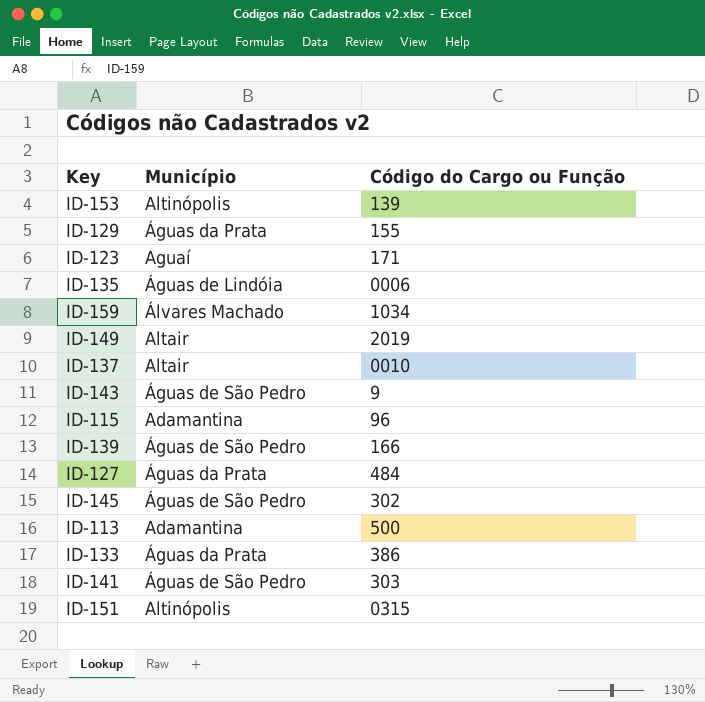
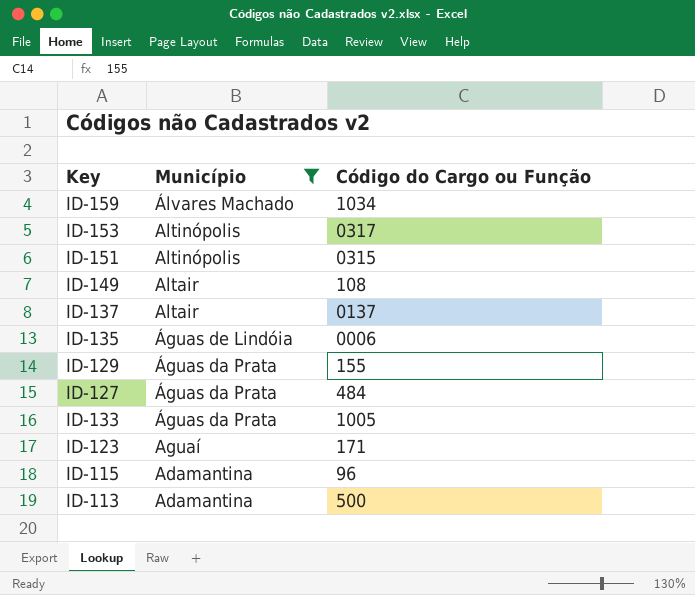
filter: none -> Município != Águas de São Pedro
row order: none -> Município descending
ID-153 | Código do Cargo ou Função: 139 -> 0317
ID-149 | Código do Cargo ou Função: 2019 -> 108
ID-137 | Código do Cargo ou Função: 0010 -> 0137
ID-133 | Código do Cargo ou Função: 386 -> 1005

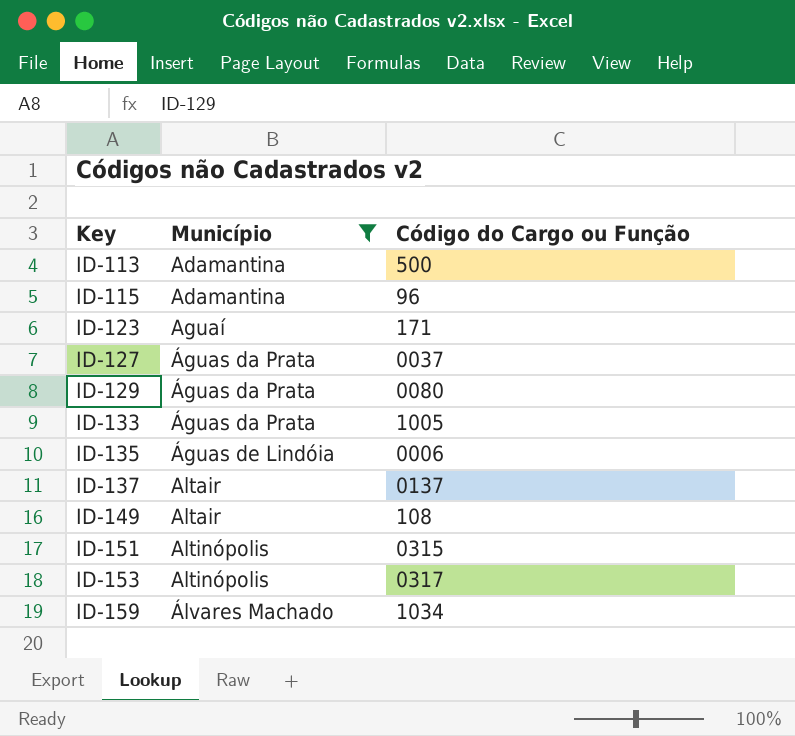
row order: Município descending -> Key ascending
ID-127 | Código do Cargo ou Função: 484 -> 0037
ID-129 | Código do Cargo ou Função: 155 -> 0080

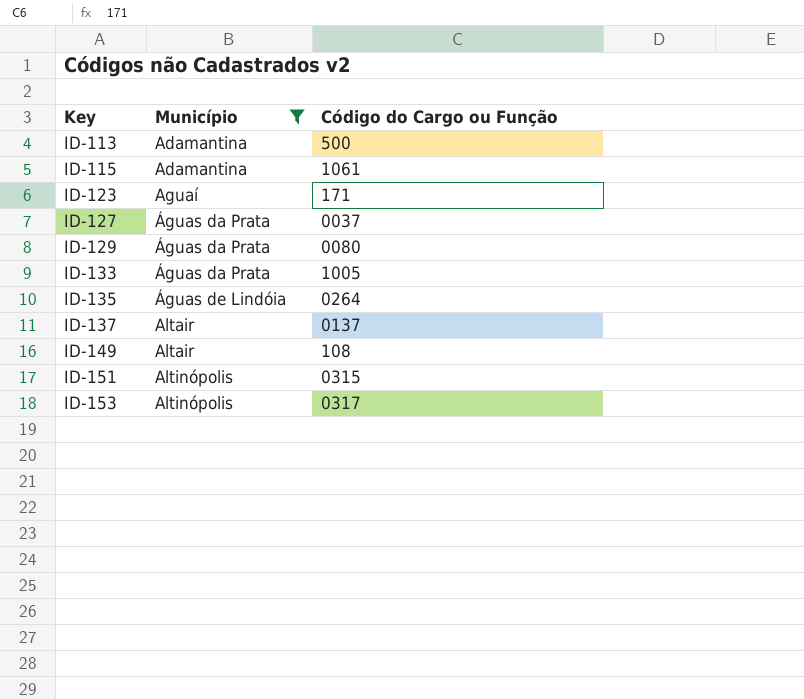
row ID-159: Álvares Machado | 1034 -> none
ID-115 | Código do Cargo ou Função: 96 -> 1061
ID-135 | Código do Cargo ou Função: 0006 -> 0264

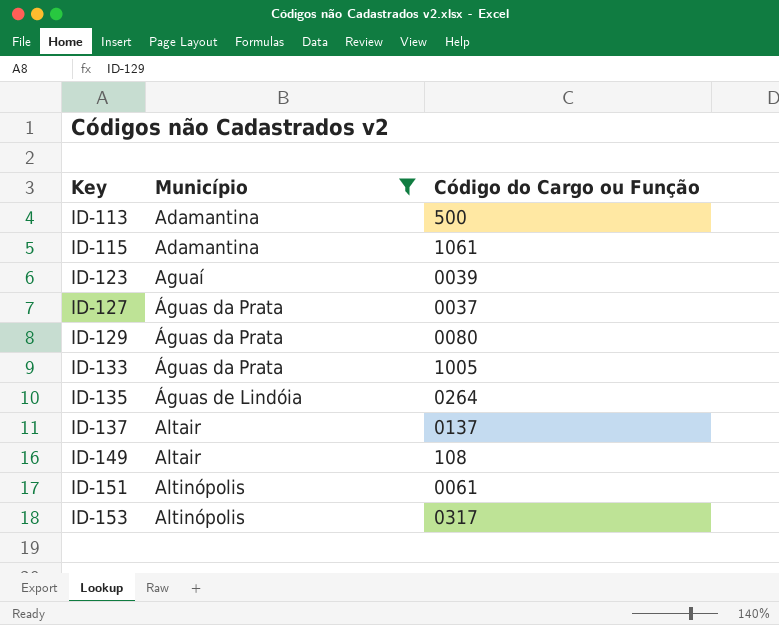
ID-123 | Código do Cargo ou Função: 171 -> 0039
ID-151 | Código do Cargo ou Função: 0315 -> 0061

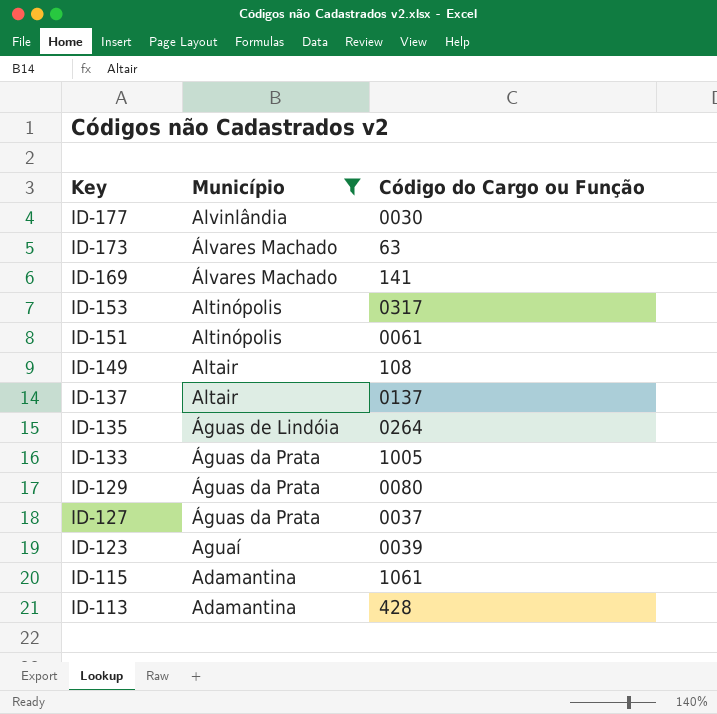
row order: Key ascending -> Key descending
row ID-177: none -> Alvinlândia | 0030
row ID-173: none -> Álvares Machado | 63
row ID-169: none -> Álvares Machado | 141
ID-113 | Código do Cargo ou Função: 500 -> 428

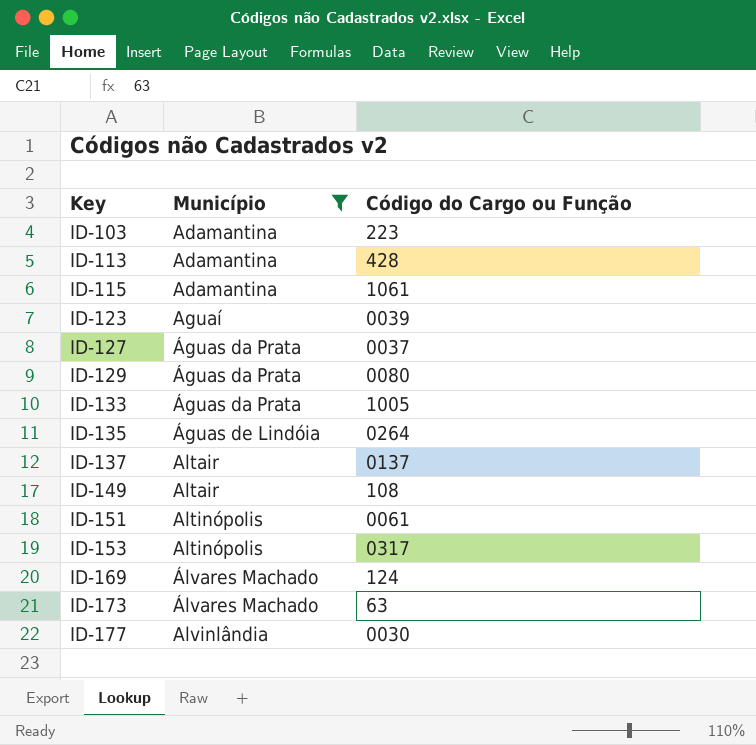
row order: Key descending -> Key ascending
row ID-103: none -> Adamantina | 223
ID-169 | Código do Cargo ou Função: 141 -> 124

